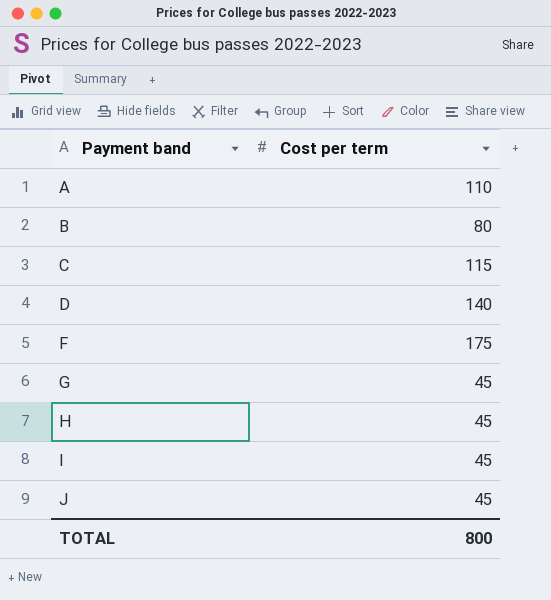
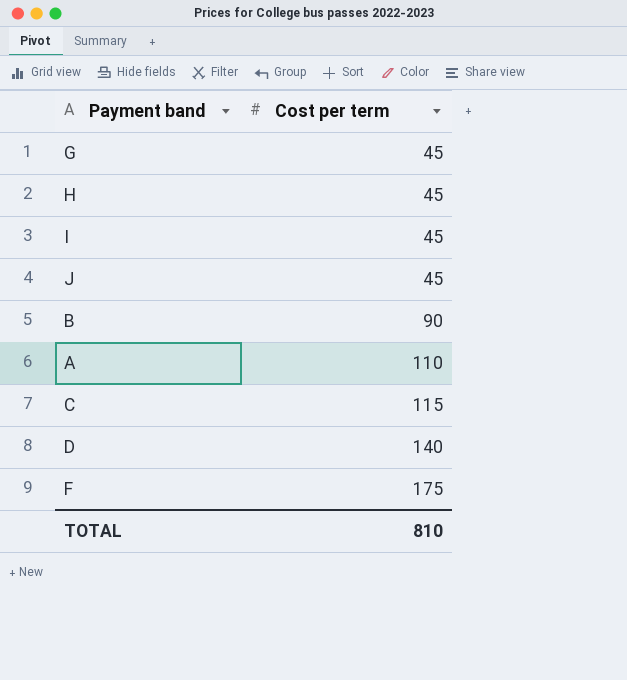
row order: Payment band ascending -> Cost per term ascending
B | Cost per term: 80 -> 90
TOTAL | Cost per term: 800 -> 810

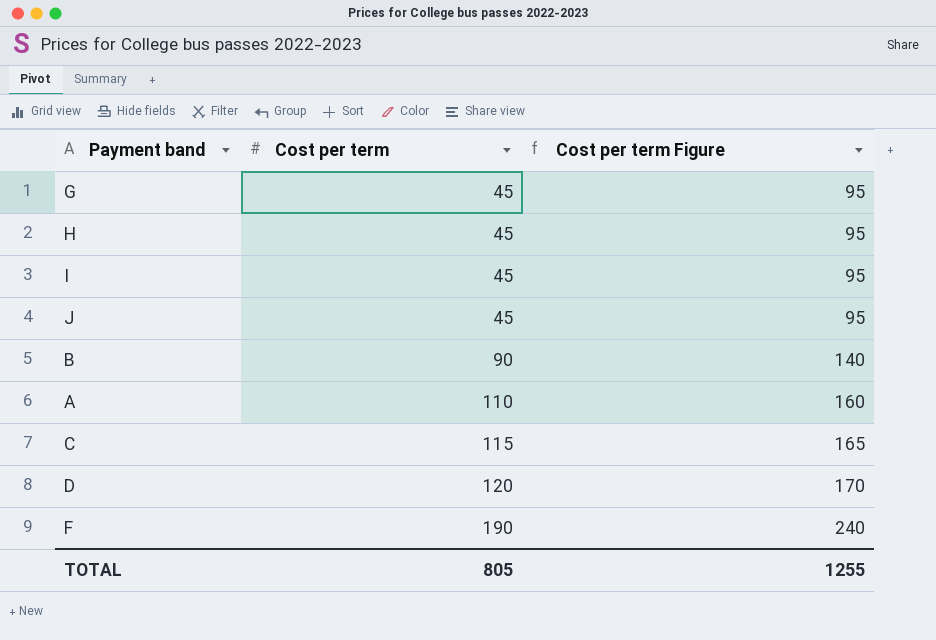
column Cost per term Figure | formula: none -> [Cost per term] + 50
D | Cost per term: 140 -> 120
F | Cost per term: 175 -> 190
TOTAL | Cost per term: 810 -> 805

